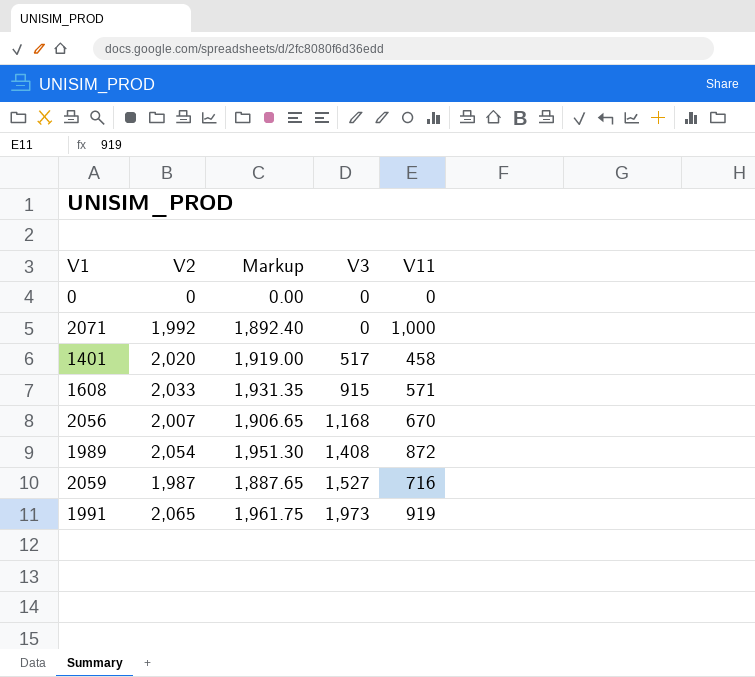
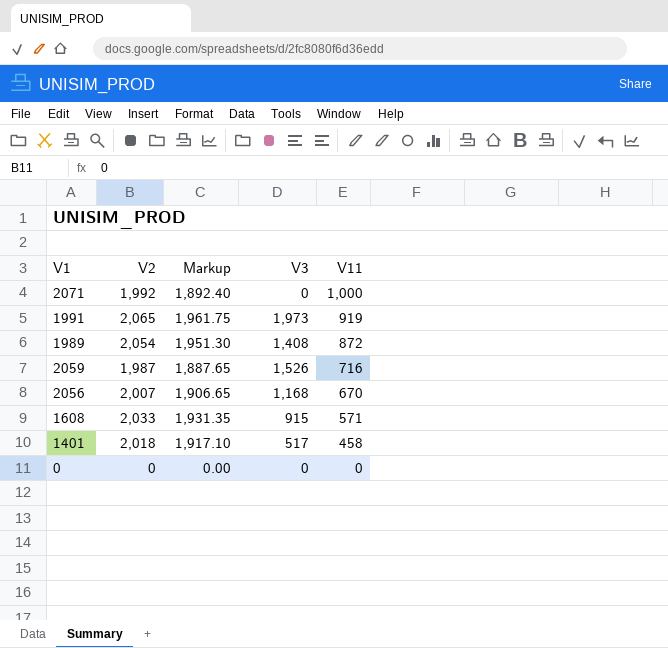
row order: V3 ascending -> V11 descending
2059 | V3: 1,527 -> 1,526
1401 | V2: 2,020 -> 2,018
1401 | Markup: 1,919.00 -> 1,917.10

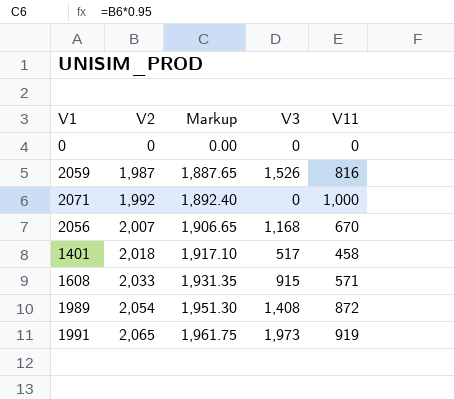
row order: V11 descending -> V2 ascending
2059 | V11: 716 -> 816

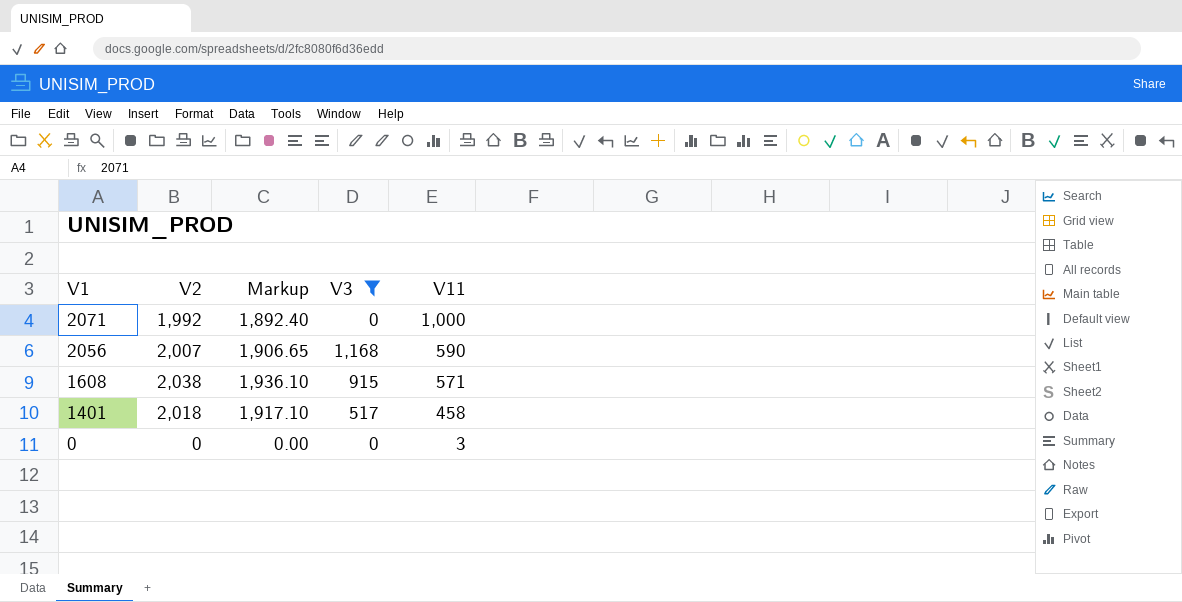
filter: none -> V3 <= 1,168
row order: V2 ascending -> V1 descending
2056 | V11: 670 -> 590
1608 | V2: 2,033 -> 2,038
1608 | Markup: 1,931.35 -> 1,936.10
0 | V11: 0 -> 3

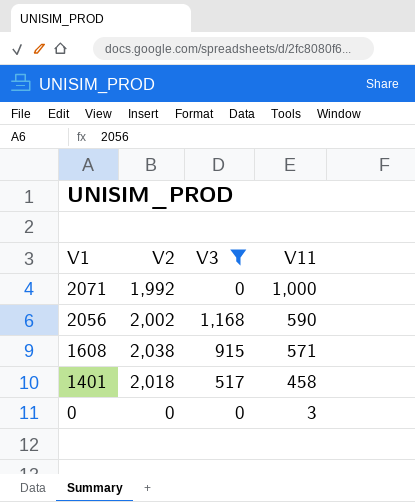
column Markup | formula: [V2] * 0.95 -> none
2056 | V2: 2,007 -> 2,002

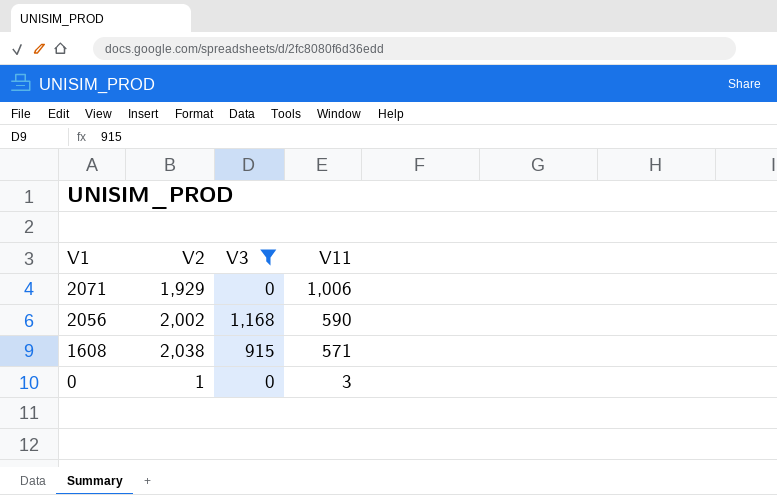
row 1401: 2,018 | 517 | 458 -> none
2071 | V2: 1,992 -> 1,929
2071 | V11: 1,000 -> 1,006
0 | V2: 0 -> 1

